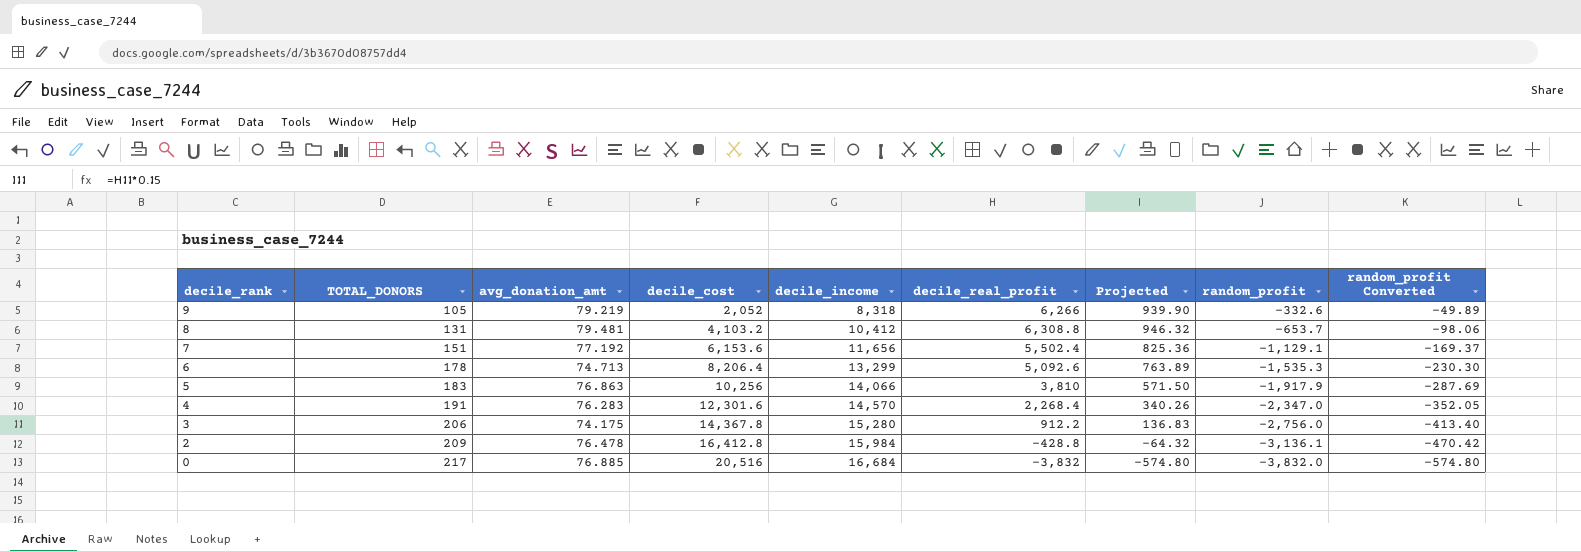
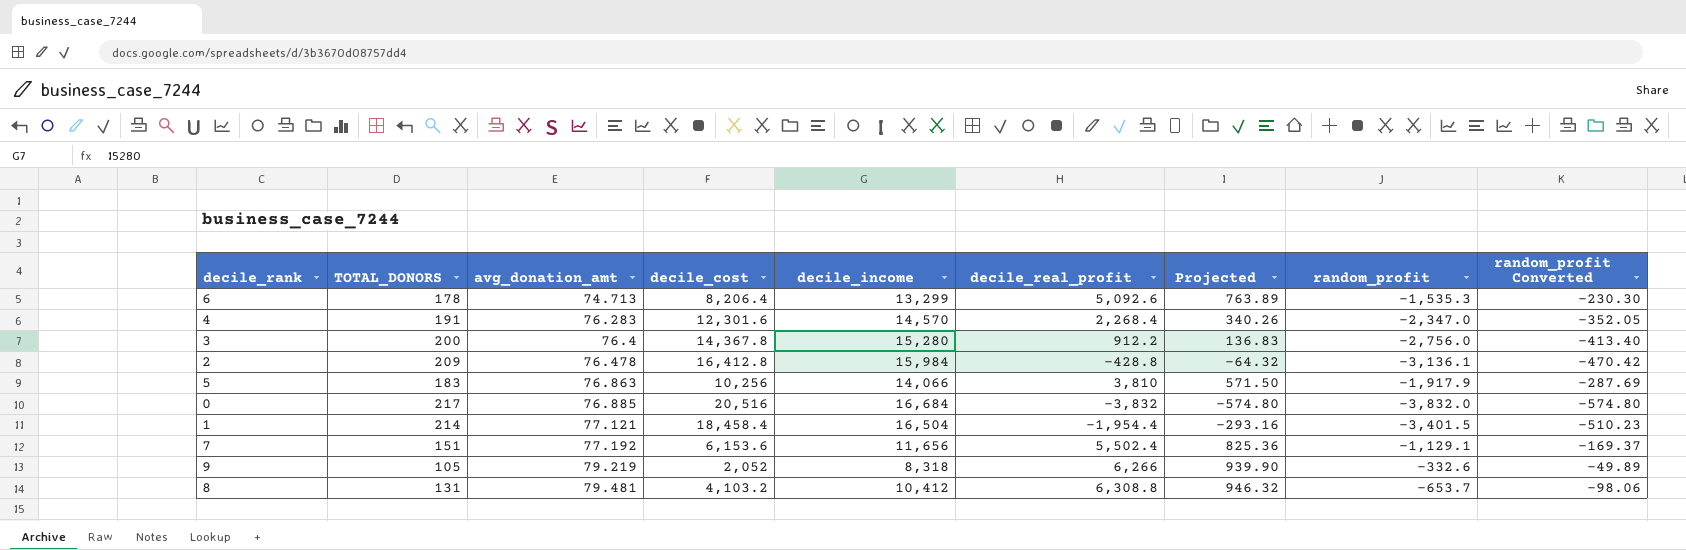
row order: decile_rank descending -> avg_donation_amt ascending
3 | TOTAL_DONORS: 206 -> 200
3 | avg_donation_amt: 74.175 -> 76.4
row 1: none -> 214 | 77.121 | 18,458.4 | 16,504 | -1,954.4 | -293.16 | -3,401.5 | -510.23

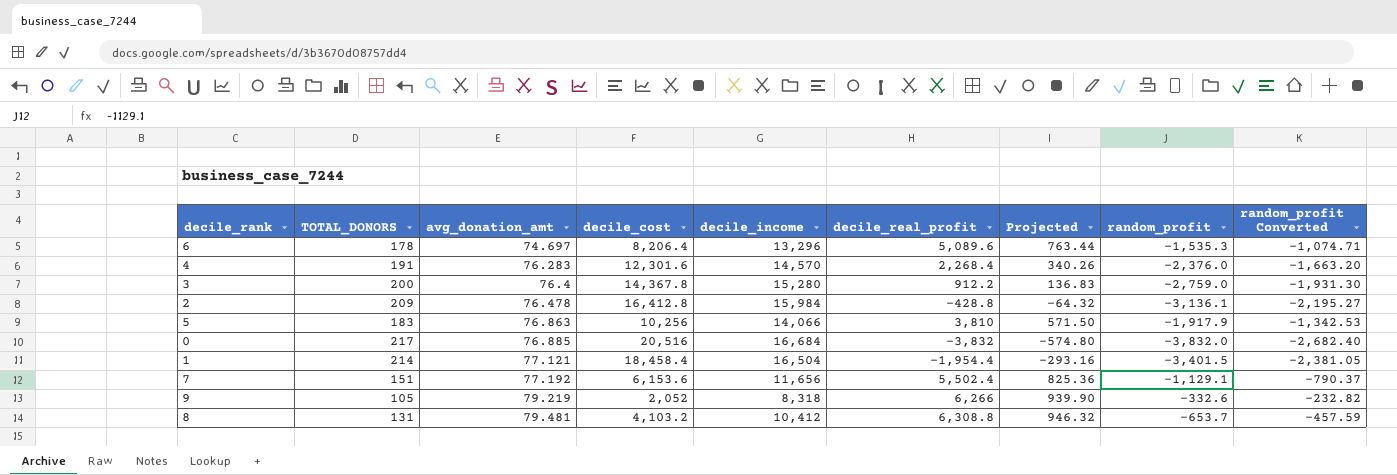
column random_profit Converted | formula: [random_profit] * 0.15 -> [random_profit] * 0.7
6 | avg_donation_amt: 74.713 -> 74.697
6 | decile_income: 13,299 -> 13,296
6 | decile_real_profit: 5,092.6 -> 5,089.6
6 | Projected: 763.89 -> 763.44
4 | random_profit: -2,347.0 -> -2,376.0
3 | random_profit: -2,756.0 -> -2,759.0

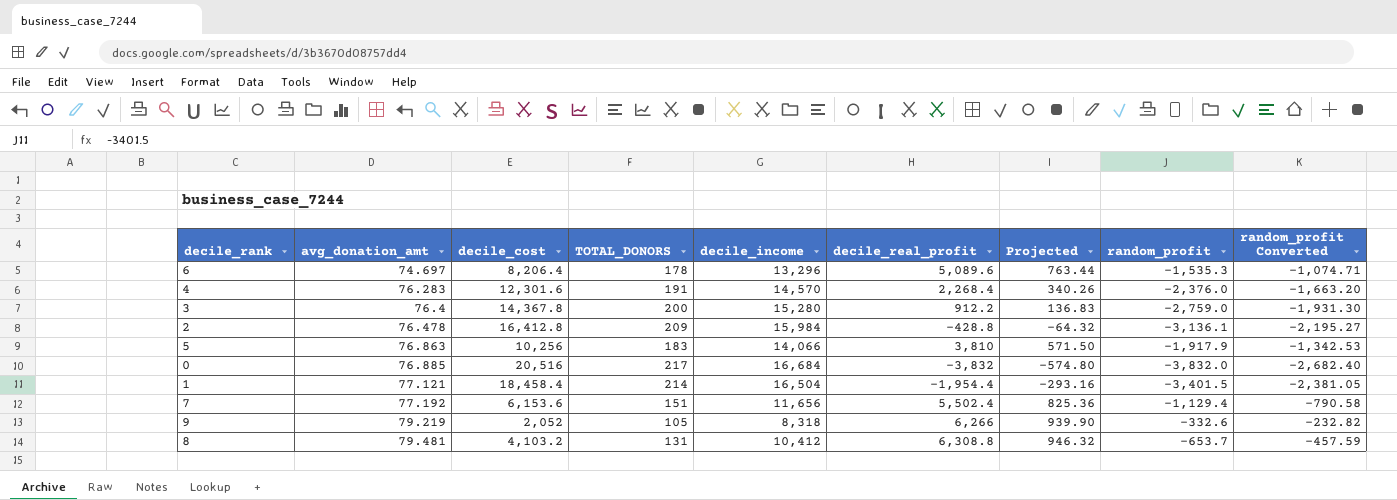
column TOTAL_DONORS | position: 2 -> 4
7 | random_profit: -1,129.1 -> -1,129.4
7 | random_profit Converted: -790.37 -> -790.58

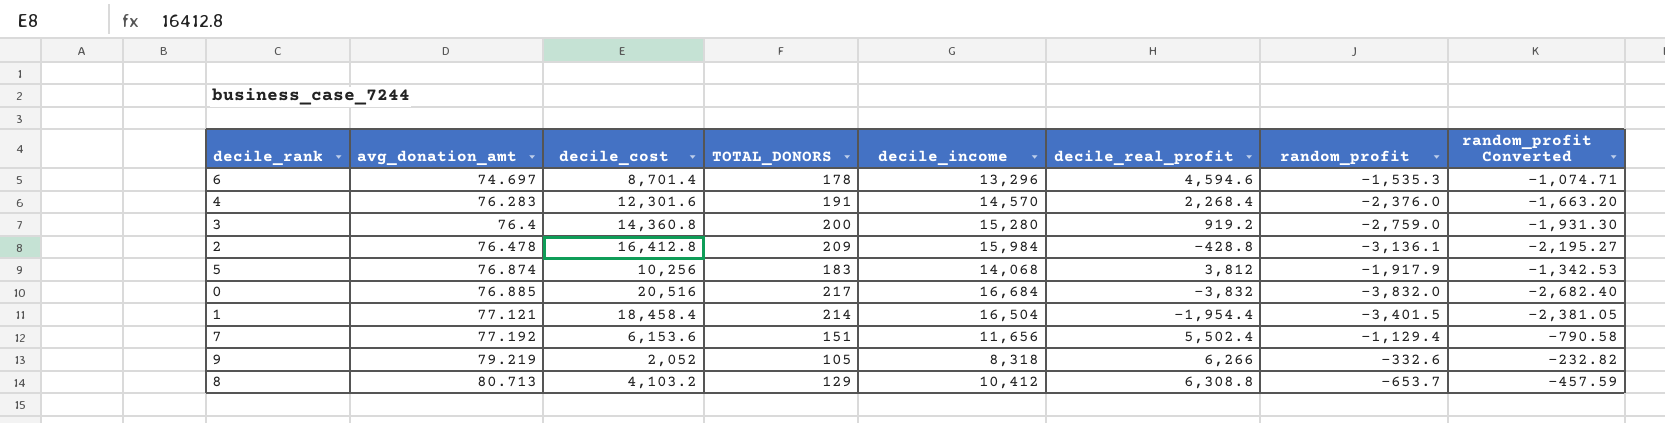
column Projected | formula: [decile_real_profit] * 0.15 -> none
6 | decile_cost: 8,206.4 -> 8,701.4
6 | decile_real_profit: 5,089.6 -> 4,594.6
3 | decile_cost: 14,367.8 -> 14,360.8
3 | decile_real_profit: 912.2 -> 919.2
5 | avg_donation_amt: 76.863 -> 76.874
5 | decile_income: 14,066 -> 14,068
5 | decile_real_profit: 3,810 -> 3,812
8 | avg_donation_amt: 79.481 -> 80.713
8 | TOTAL_DONORS: 131 -> 129

